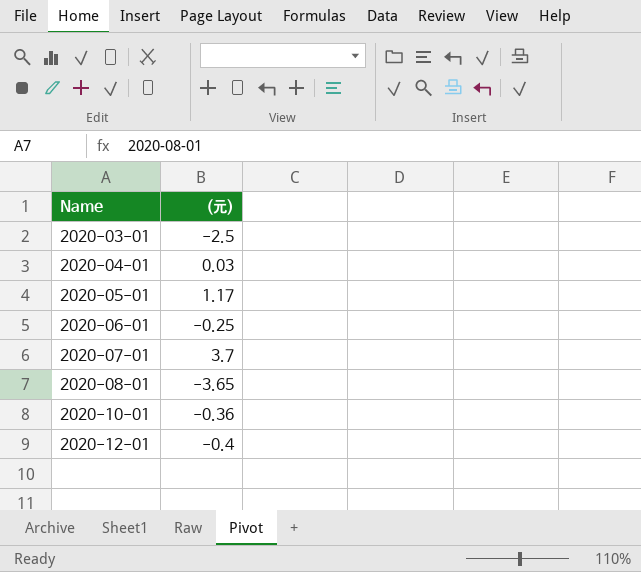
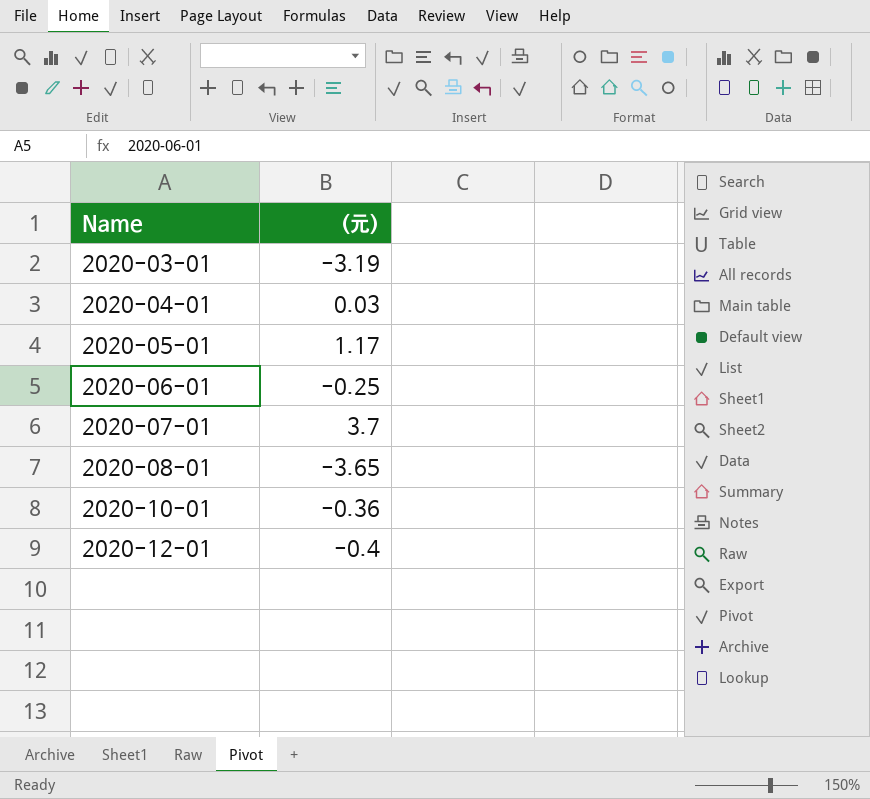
2020-03-01 | (元): -2.5 -> -3.19

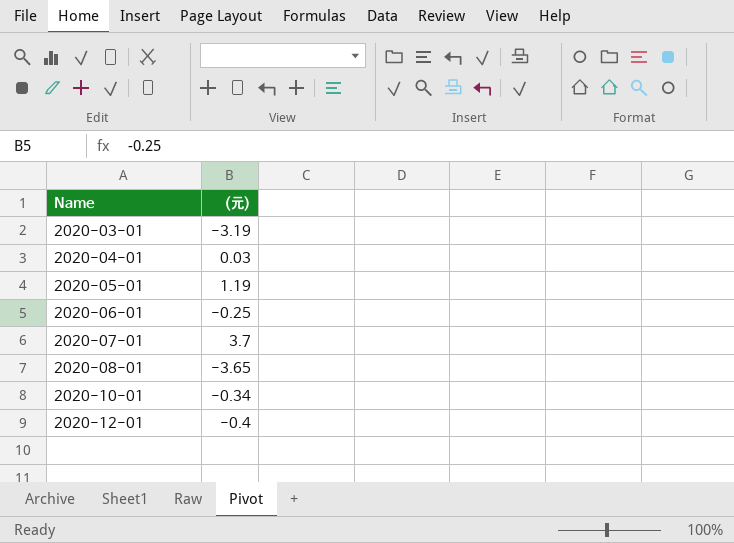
2020-05-01 | (元): 1.17 -> 1.19
2020-10-01 | (元): -0.36 -> -0.34

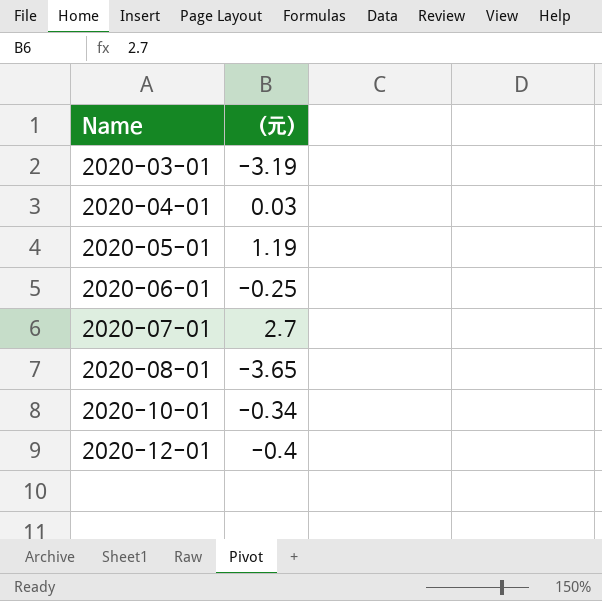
2020-07-01 | (元): 3.7 -> 2.7

